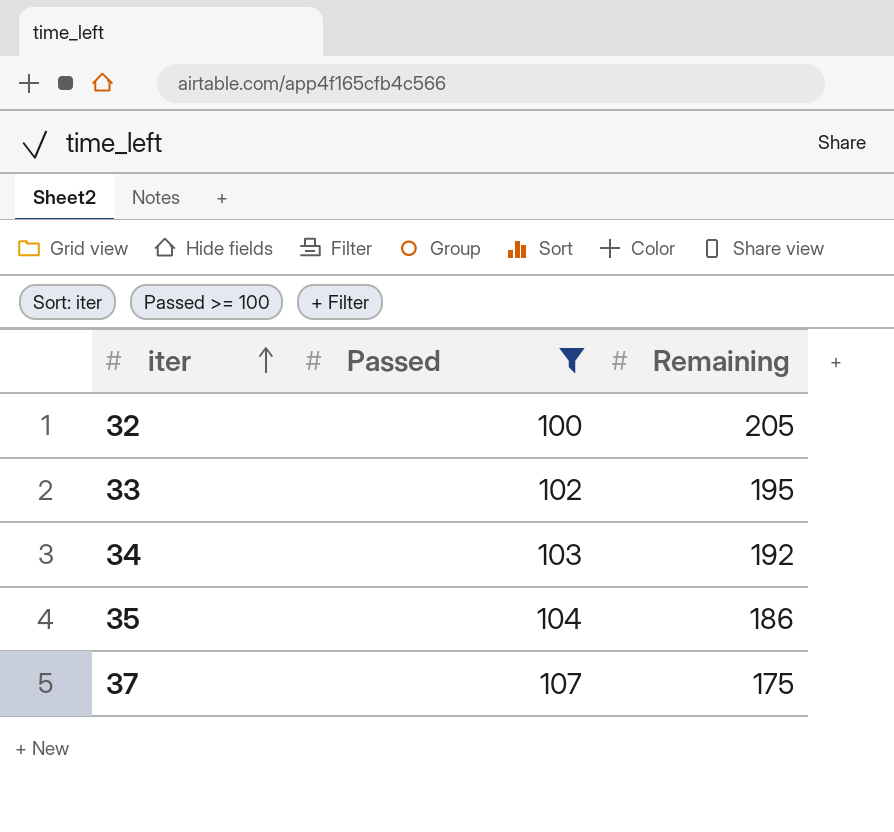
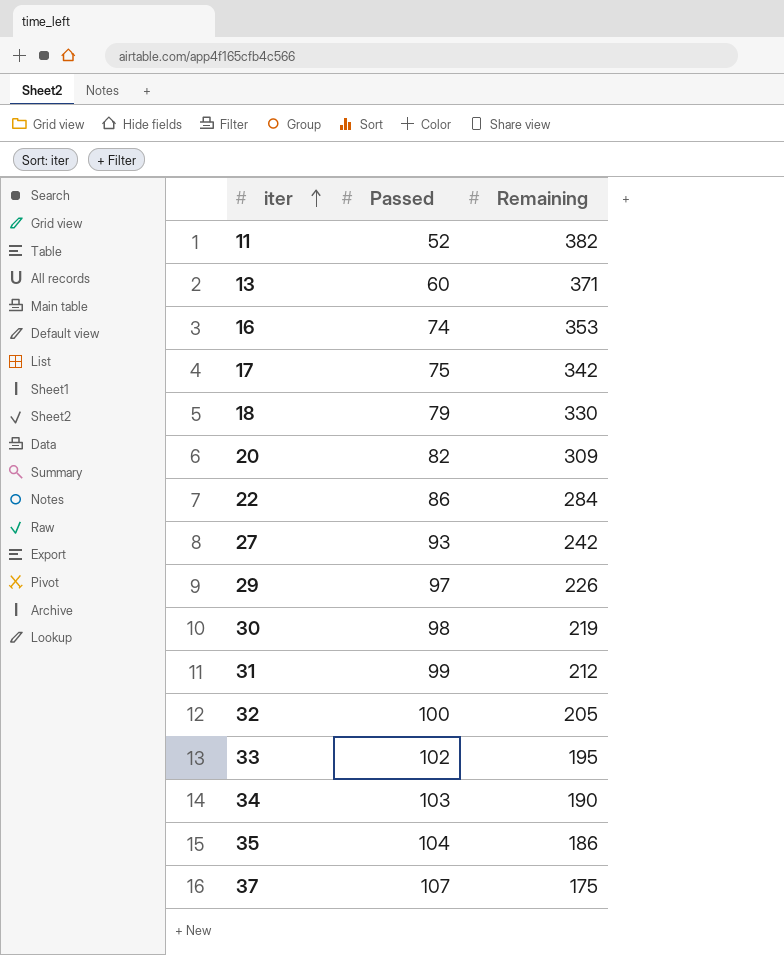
filter: Passed >= 100 -> none
34 | Remaining: 192 -> 190

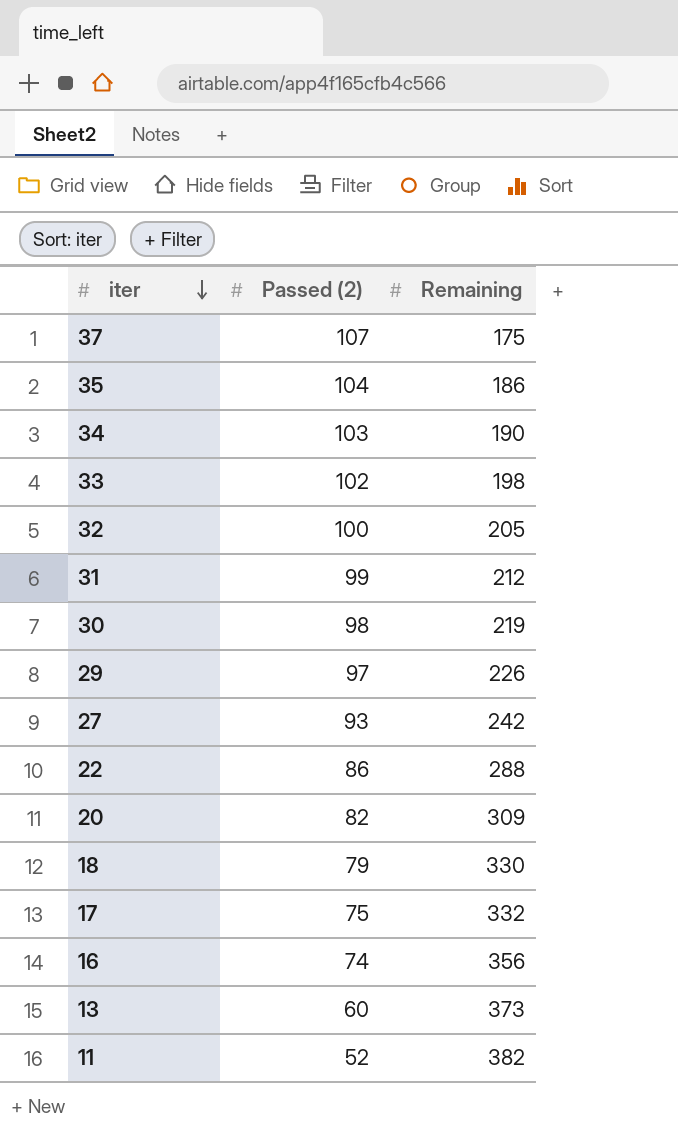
row order: iter ascending -> iter descending
column name: Passed -> Passed (2)
33 | Remaining: 195 -> 198
22 | Remaining: 284 -> 288
17 | Remaining: 342 -> 332
16 | Remaining: 353 -> 356
13 | Remaining: 371 -> 373

